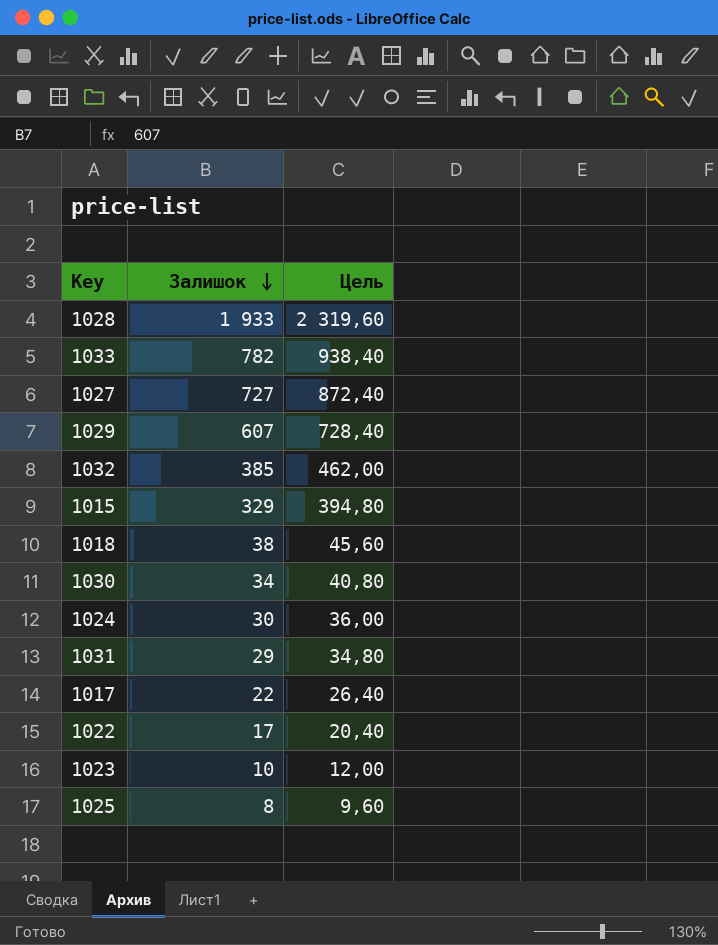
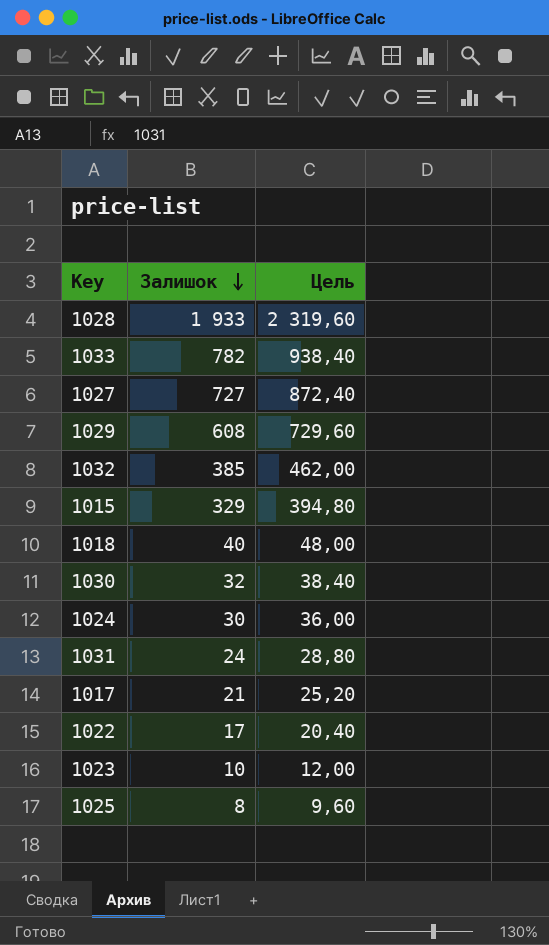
1029 | Залишок: 607 -> 608
1029 | Цель: 728,40 -> 729,60
1018 | Залишок: 38 -> 40
1018 | Цель: 45,60 -> 48,00
1030 | Залишок: 34 -> 32
1030 | Цель: 40,80 -> 38,40
1031 | Залишок: 29 -> 24
1031 | Цель: 34,80 -> 28,80
1017 | Залишок: 22 -> 21
1017 | Цель: 26,40 -> 25,20

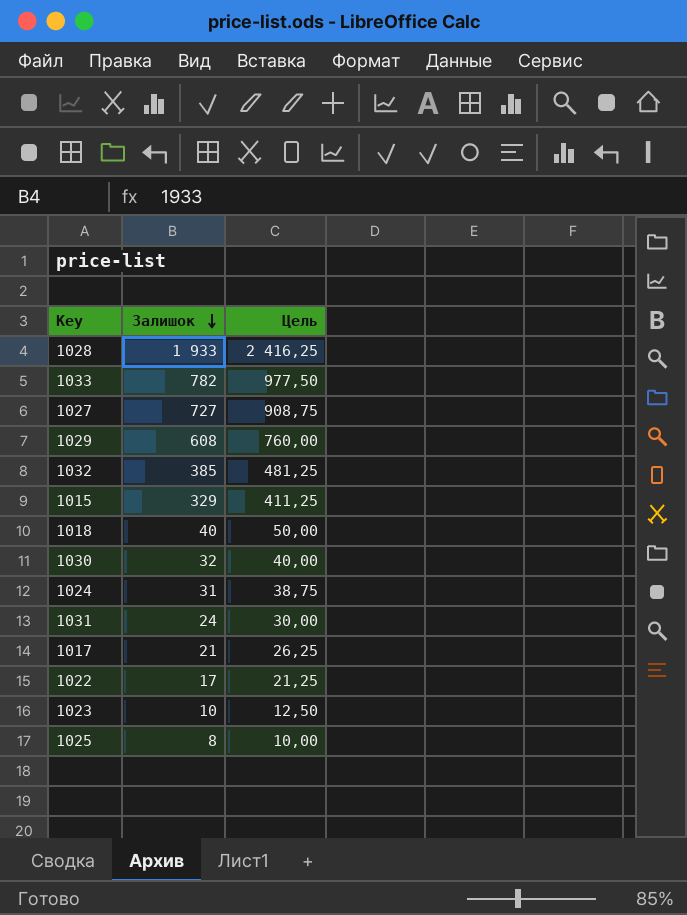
column Цель | formula: [Залишок] * 1,2 -> [Залишок] * 1,25
1024 | Залишок: 30 -> 31

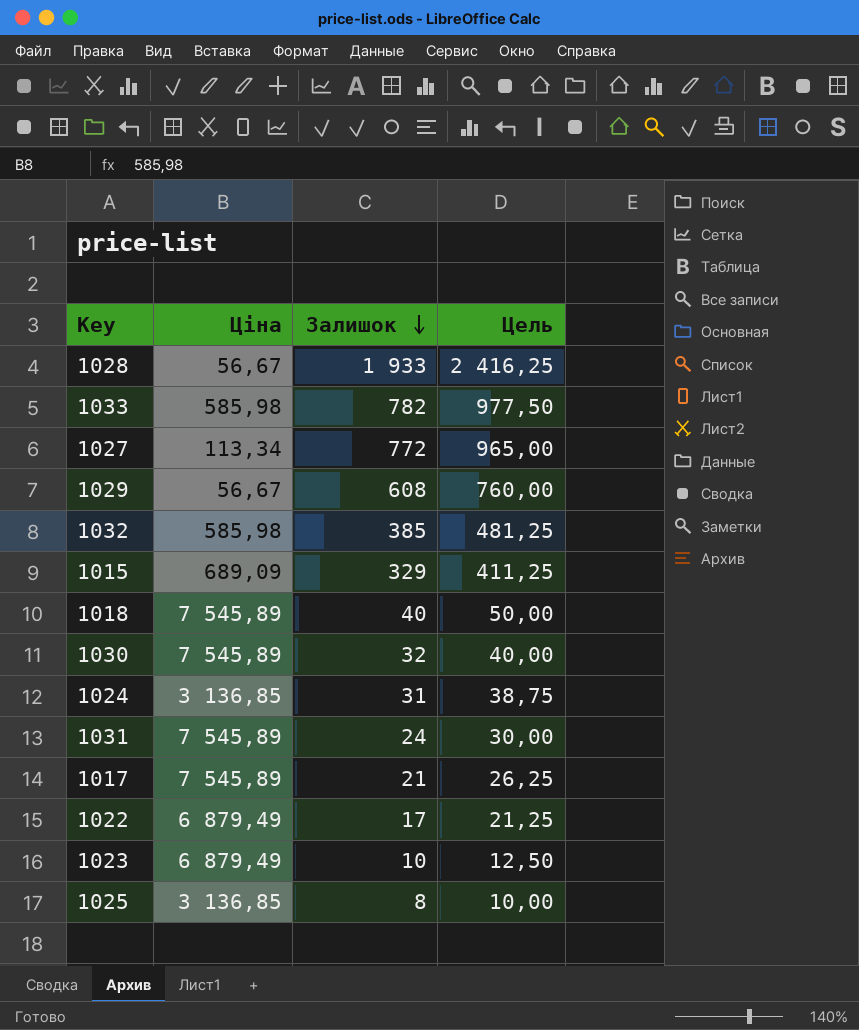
column Ціна | position: none -> 2
1027 | Залишок: 727 -> 772
1027 | Цель: 908,75 -> 965,00

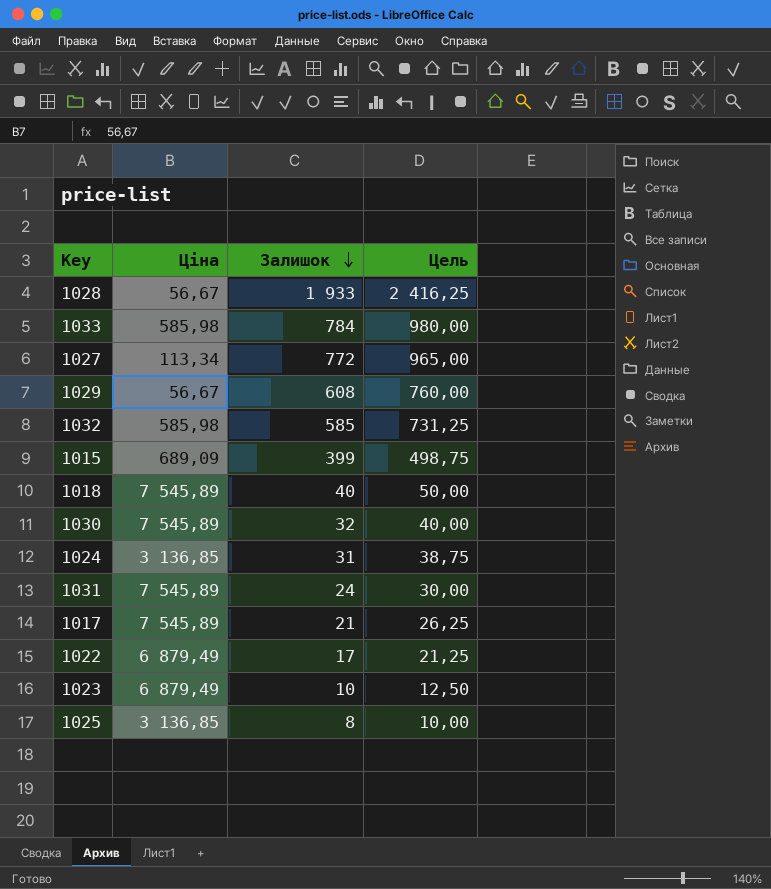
1033 | Залишок: 782 -> 784
1033 | Цель: 977,50 -> 980,00
1032 | Залишок: 385 -> 585
1032 | Цель: 481,25 -> 731,25
1015 | Залишок: 329 -> 399
1015 | Цель: 411,25 -> 498,75

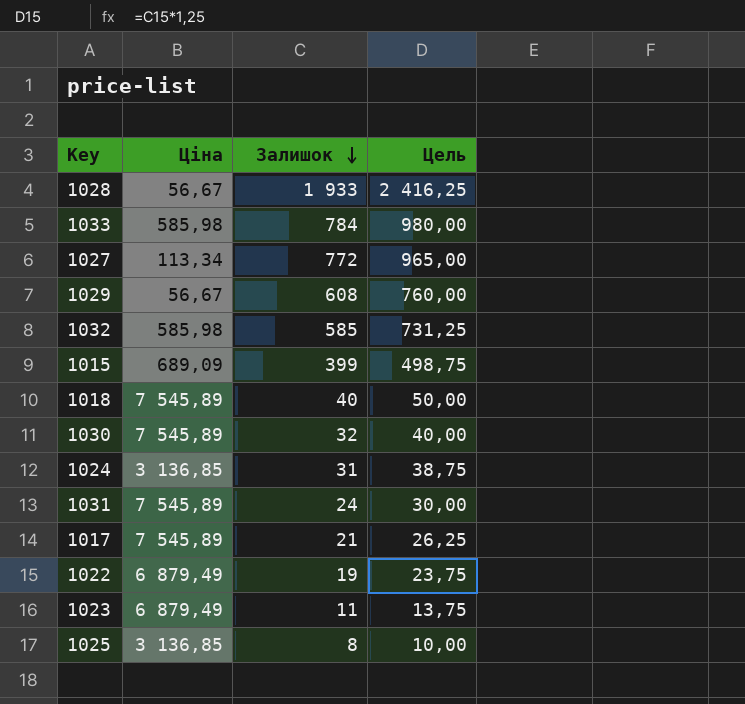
1022 | Залишок: 17 -> 19
1022 | Цель: 21,25 -> 23,75
1023 | Залишок: 10 -> 11
1023 | Цель: 12,50 -> 13,75

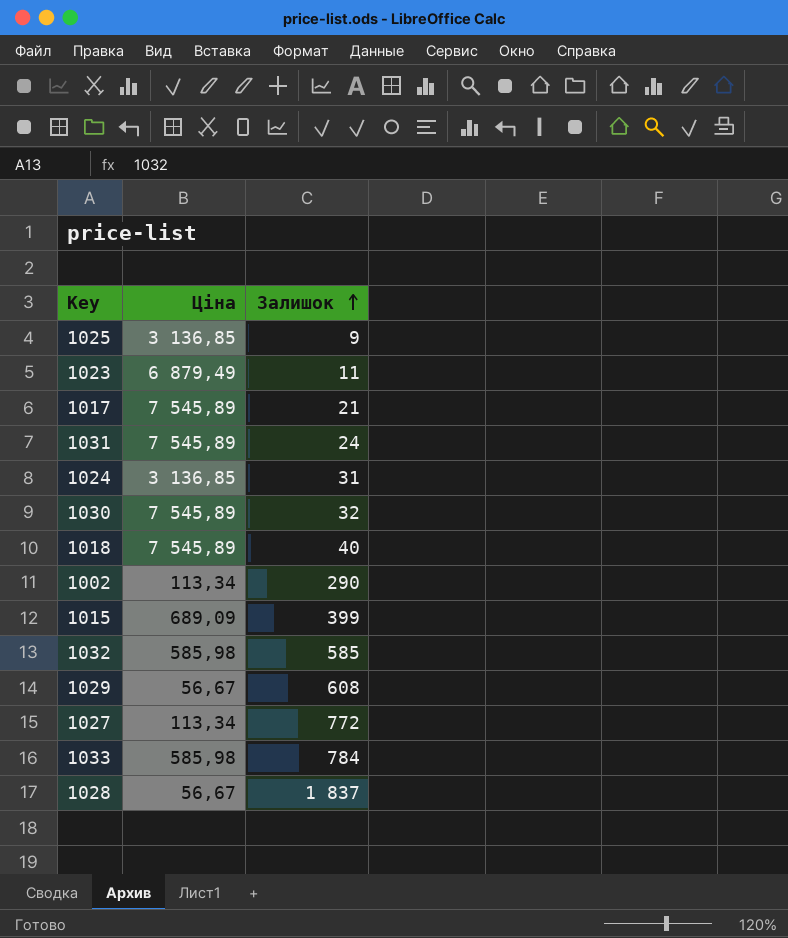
row order: Залишок descending -> Залишок ascending
column Цель | formula: [Залишок] * 1,25 -> none
row 1022: 6 879,49 | 19 | 23,75 -> none
1025 | Залишок: 8 -> 9
row 1002: none -> 113,34 | 290
1028 | Залишок: 1 933 -> 1 837

